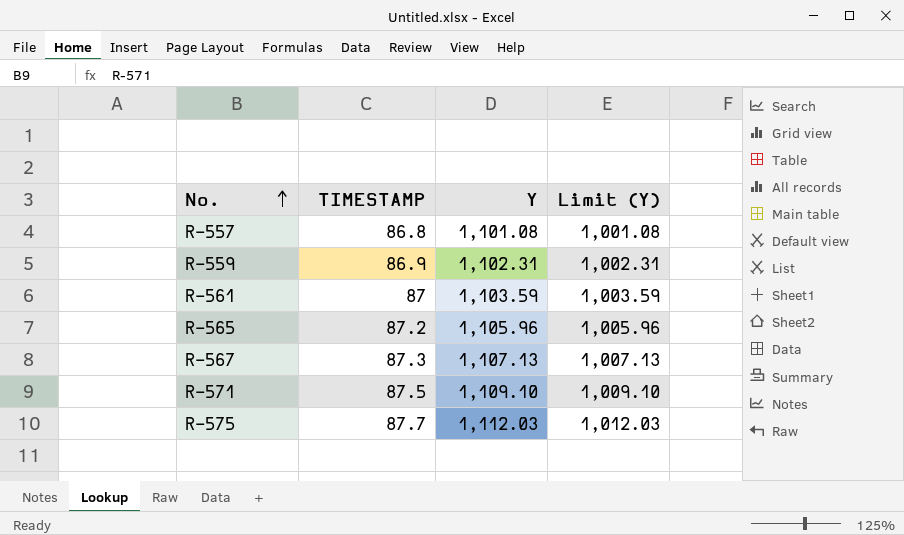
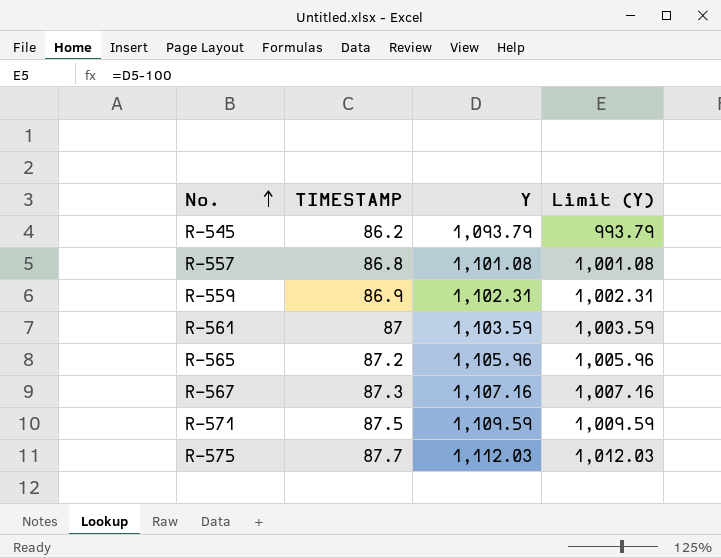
row R-545: none -> 86.2 | 1,093.79 | 993.79
R-567 | Y: 1,107.13 -> 1,107.16
R-567 | Limit (Y): 1,007.13 -> 1,007.16
R-571 | Y: 1,109.10 -> 1,109.59
R-571 | Limit (Y): 1,009.10 -> 1,009.59

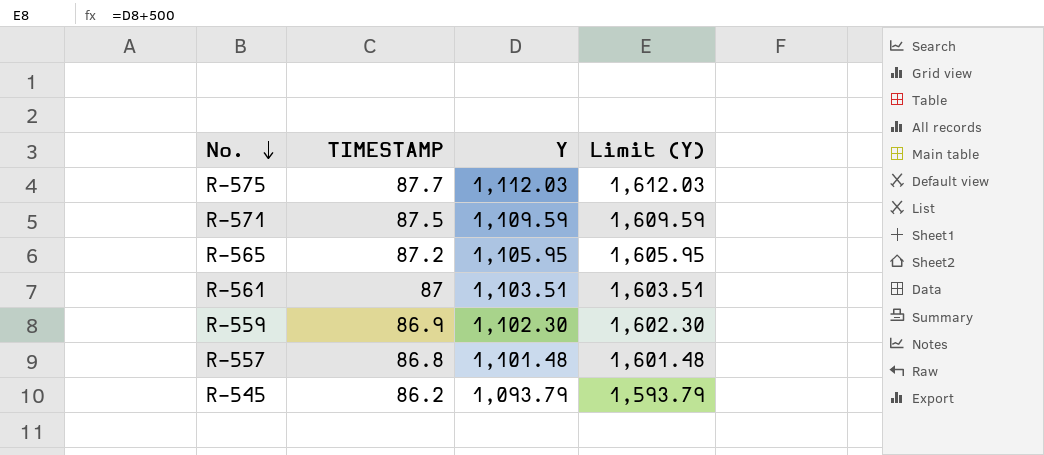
row order: No. ascending -> No. descending
column Limit (Y) | formula: [Y] - 100 -> [Y] + 500
row R-567: 87.3 | 1,107.16 | 1,007.16 -> none
R-565 | Y: 1,105.96 -> 1,105.95
R-561 | Y: 1,103.59 -> 1,103.51
R-559 | Y: 1,102.31 -> 1,102.30
R-557 | Y: 1,101.08 -> 1,101.48

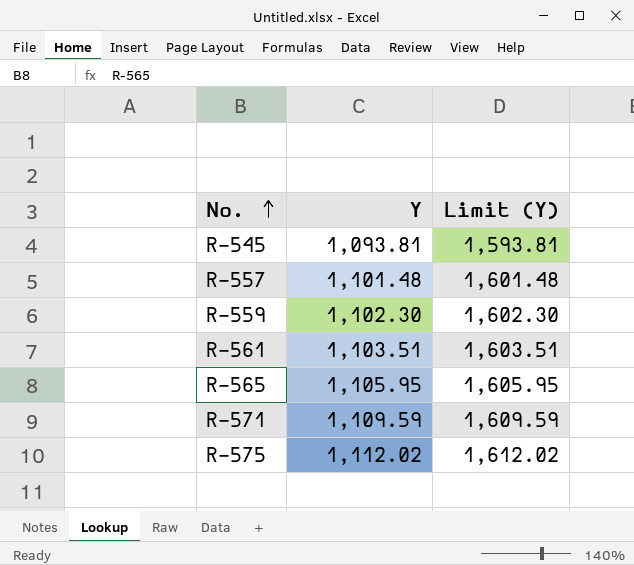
row order: No. descending -> No. ascending
column TIMESTAMP | position: 2 -> none
R-545 | Y: 1,093.79 -> 1,093.81
R-545 | Limit (Y): 1,593.79 -> 1,593.81
R-575 | Y: 1,112.03 -> 1,112.02
R-575 | Limit (Y): 1,612.03 -> 1,612.02

